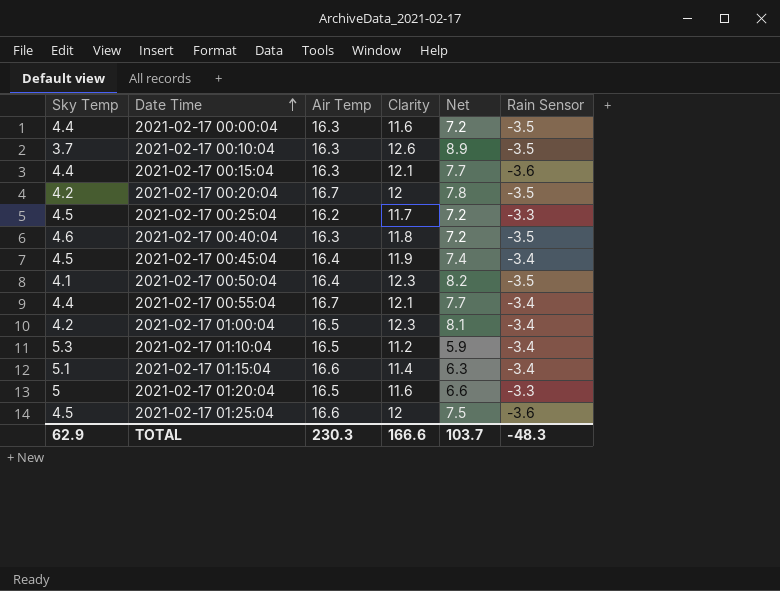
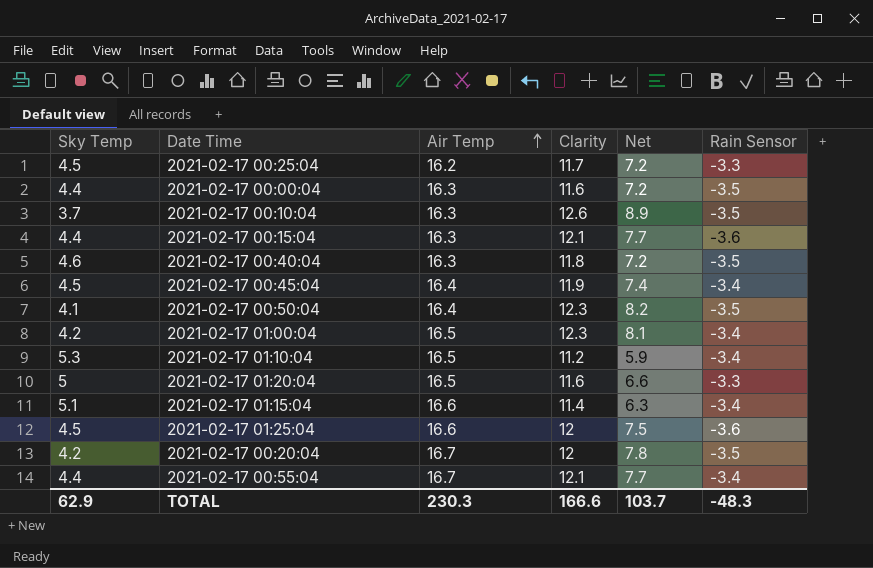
row order: Date Time ascending -> Air Temp ascending

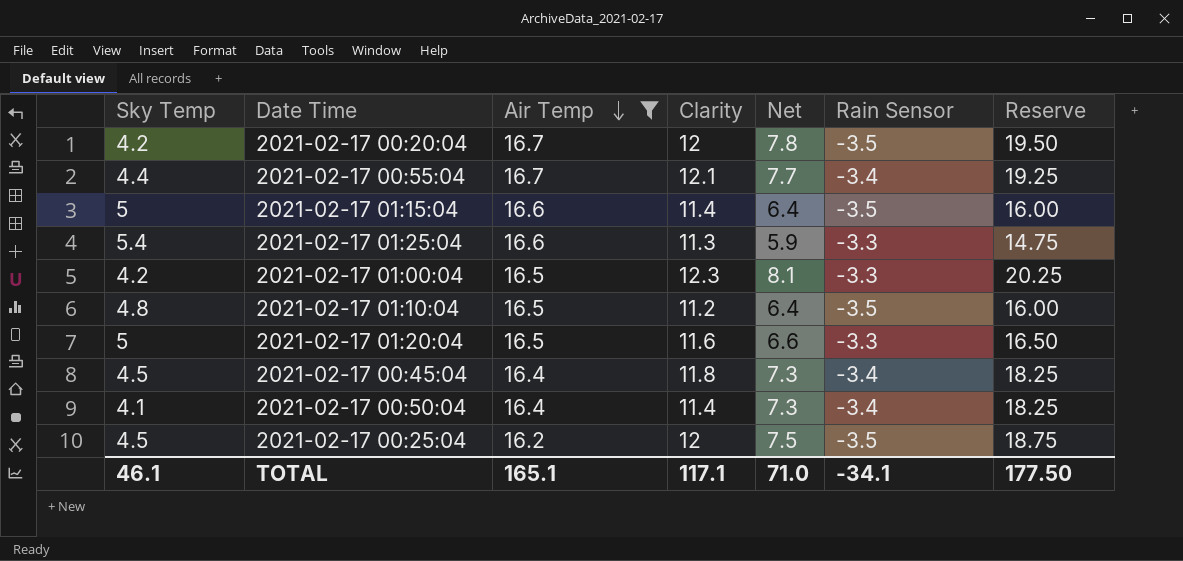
filter: none -> Air Temp != 16.3
row order: Air Temp ascending -> Air Temp descending
column Reserve | formula: none -> [Net] * 2.5
2021-02-17 01:15:04 | Sky Temp: 5.1 -> 5
2021-02-17 01:15:04 | Net: 6.3 -> 6.4
2021-02-17 01:15:04 | Rain Sensor: -3.4 -> -3.5
2021-02-17 01:25:04 | Sky Temp: 4.5 -> 5.4
2021-02-17 01:25:04 | Clarity: 12 -> 11.3
2021-02-17 01:25:04 | Net: 7.5 -> 5.9
2021-02-17 01:25:04 | Rain Sensor: -3.6 -> -3.3
2021-02-17 01:00:04 | Rain Sensor: -3.4 -> -3.3
2021-02-17 01:10:04 | Sky Temp: 5.3 -> 4.8
2021-02-17 01:10:04 | Net: 5.9 -> 6.4
2021-02-17 01:10:04 | Rain Sensor: -3.4 -> -3.5
2021-02-17 00:45:04 | Clarity: 11.9 -> 11.8
2021-02-17 00:45:04 | Net: 7.4 -> 7.3
2021-02-17 00:50:04 | Clarity: 12.3 -> 11.4
2021-02-17 00:50:04 | Net: 8.2 -> 7.3
2021-02-17 00:50:04 | Rain Sensor: -3.5 -> -3.4
2021-02-17 00:25:04 | Clarity: 11.7 -> 12
2021-02-17 00:25:04 | Net: 7.2 -> 7.5
2021-02-17 00:25:04 | Rain Sensor: -3.3 -> -3.5
TOTAL | Sky Temp: 62.9 -> 46.1
TOTAL | Air Temp: 230.3 -> 165.1
TOTAL | Clarity: 166.6 -> 117.1
TOTAL | Net: 103.7 -> 71.0
TOTAL | Rain Sensor: -48.3 -> -34.1

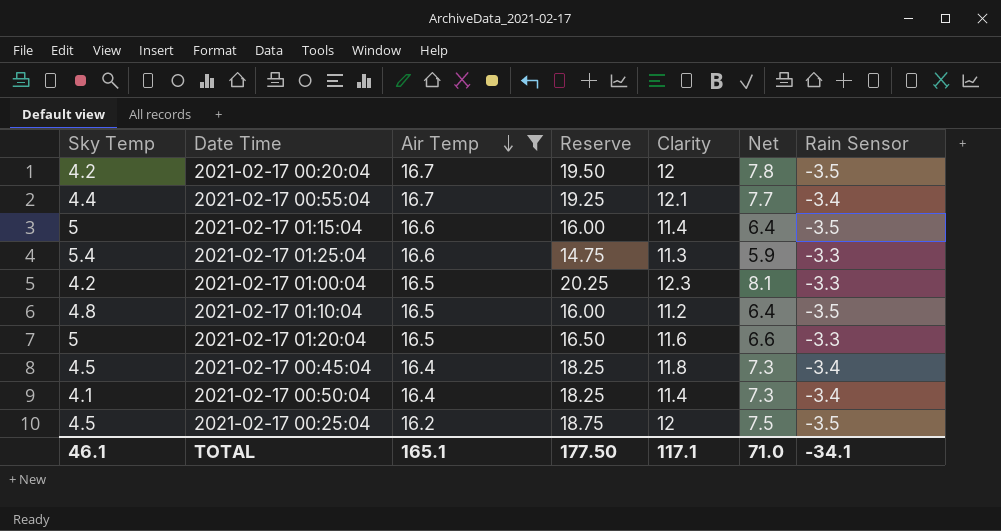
column Reserve | position: 7 -> 4

